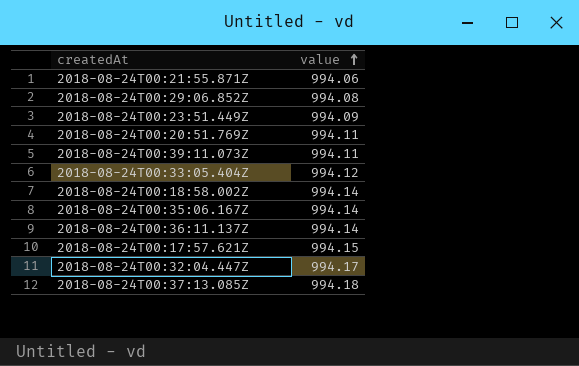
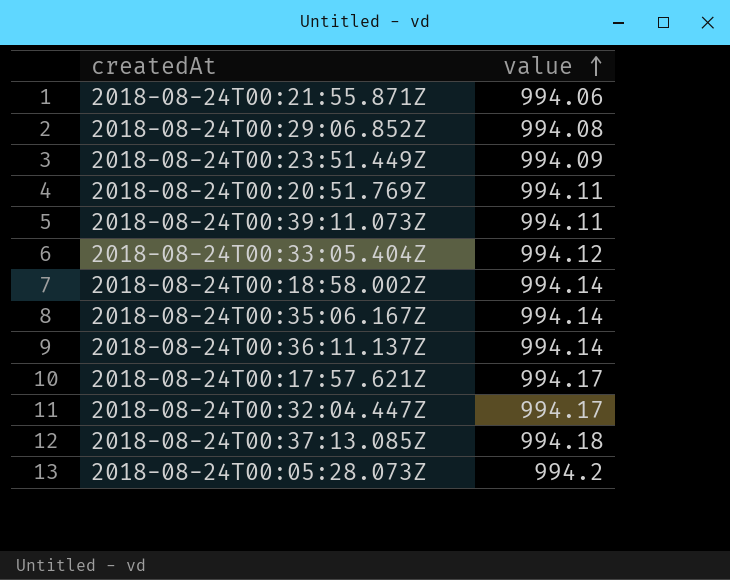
2018-08-24T00:17:57.621Z | value: 994.15 -> 994.17
row 2018-08-24T00:05:28.073Z: none -> 994.2

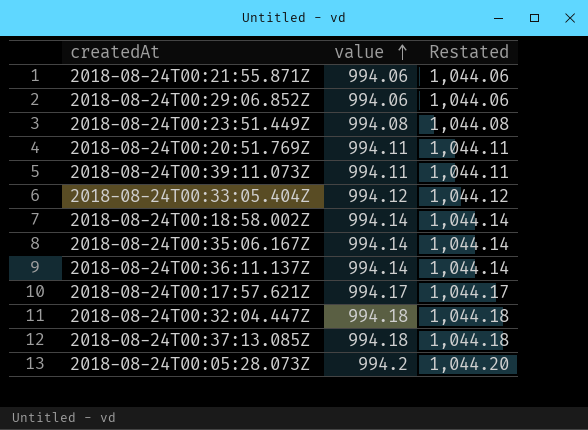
column Restated | formula: none -> [value] + 50
2018-08-24T00:29:06.852Z | value: 994.08 -> 994.06
2018-08-24T00:23:51.449Z | value: 994.09 -> 994.08
2018-08-24T00:32:04.447Z | value: 994.17 -> 994.18

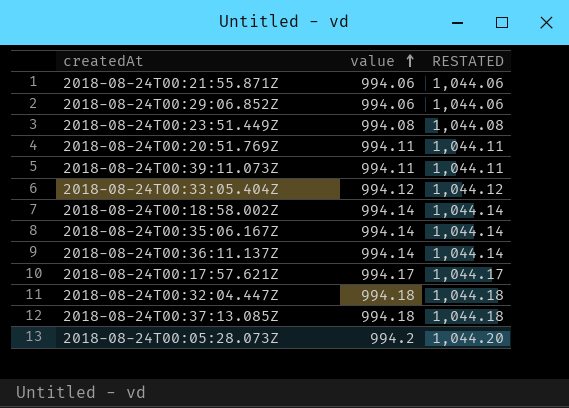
column name: Restated -> RESTATED

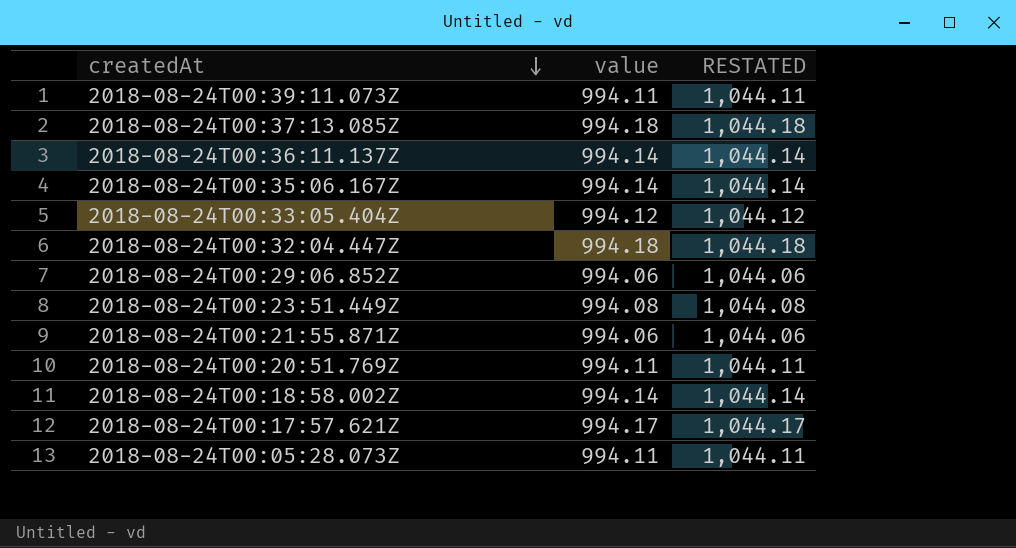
row order: value ascending -> createdAt descending
2018-08-24T00:05:28.073Z | value: 994.2 -> 994.11
2018-08-24T00:05:28.073Z | RESTATED: 1,044.20 -> 1,044.11

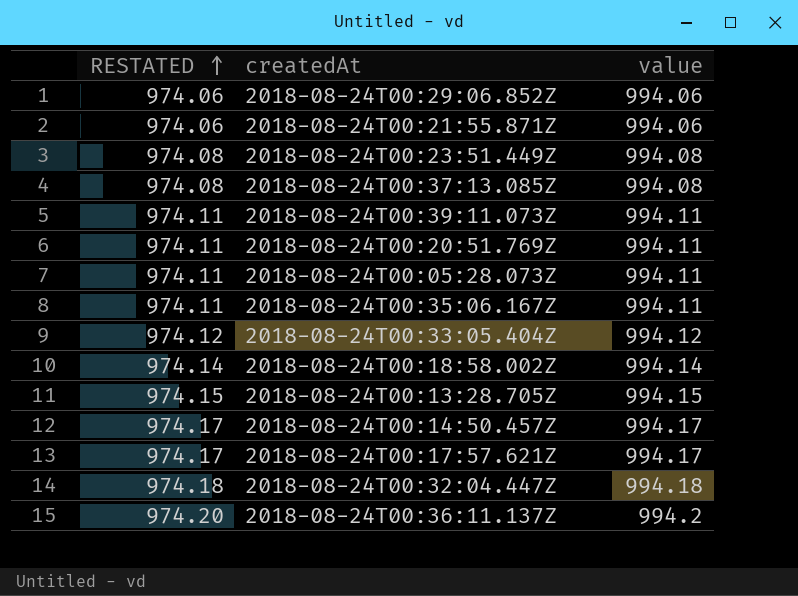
row order: createdAt descending -> RESTATED ascending
column RESTATED | formula: [value] + 50 -> [value] - 20
column RESTATED | position: 3 -> 1
2018-08-24T00:37:13.085Z | value: 994.18 -> 994.08
2018-08-24T00:35:06.167Z | value: 994.14 -> 994.11
row 2018-08-24T00:13:28.705Z: none -> 974.15 | 994.15
row 2018-08-24T00:14:50.457Z: none -> 974.17 | 994.17
2018-08-24T00:36:11.137Z | value: 994.14 -> 994.2

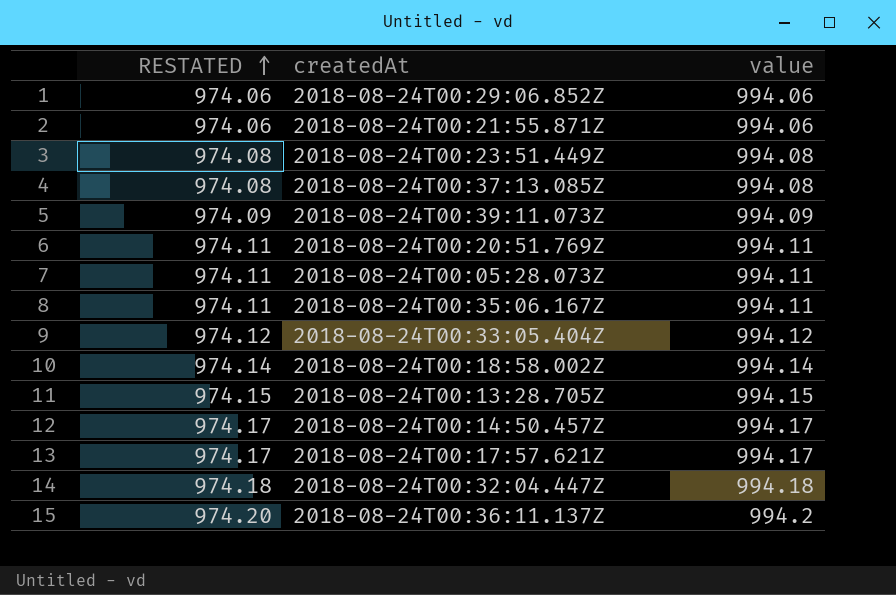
2018-08-24T00:39:11.073Z | RESTATED: 974.11 -> 974.09
2018-08-24T00:39:11.073Z | value: 994.11 -> 994.09

